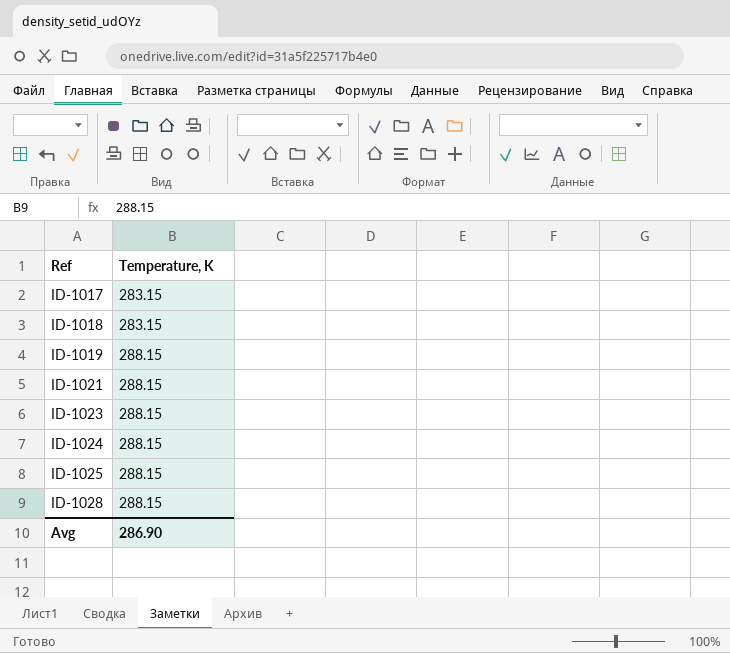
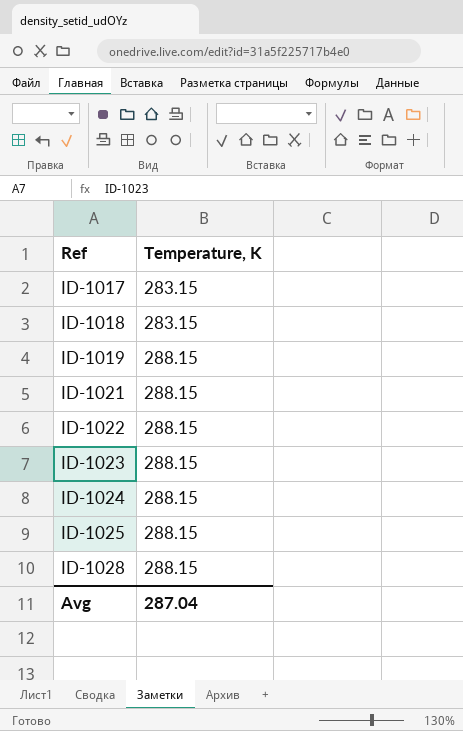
row ID-1022: none -> 288.15
Avg | Temperature, K: 286.90 -> 287.04

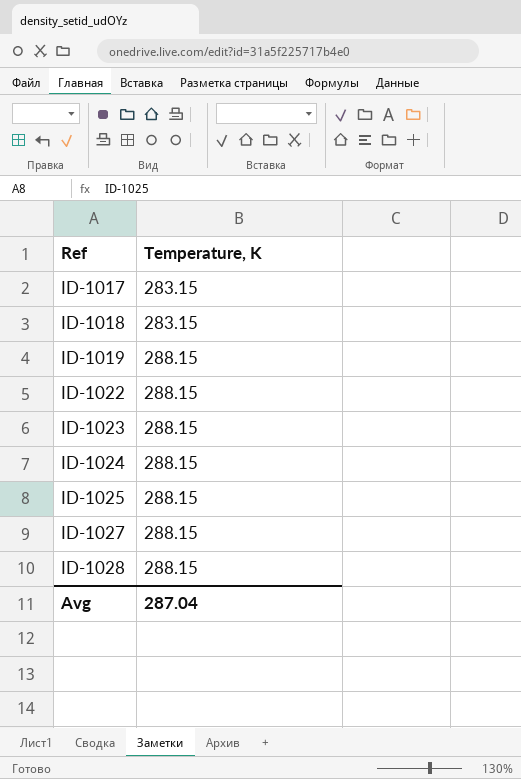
row ID-1021: 288.15 -> none
row ID-1027: none -> 288.15

